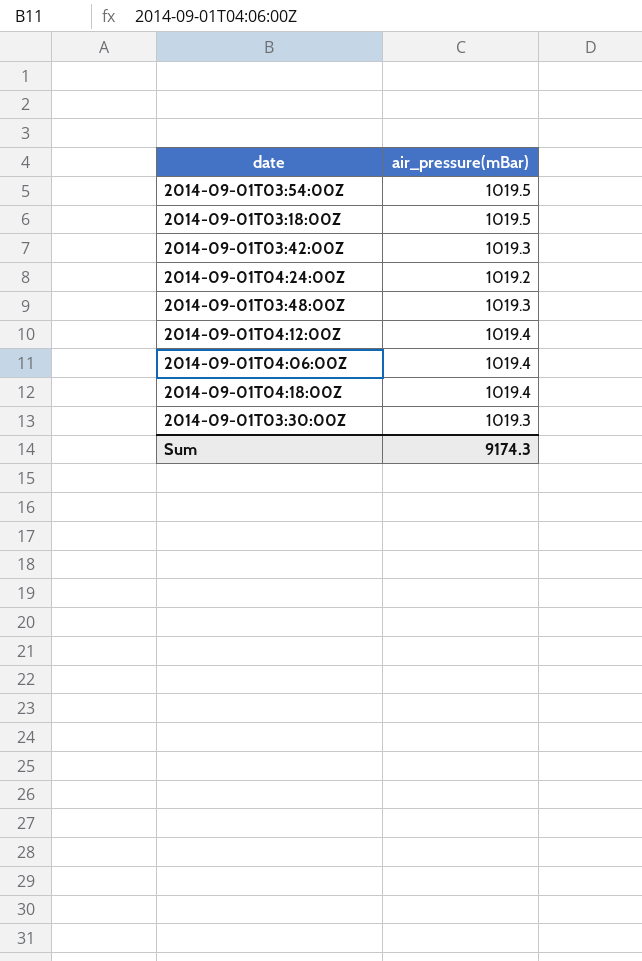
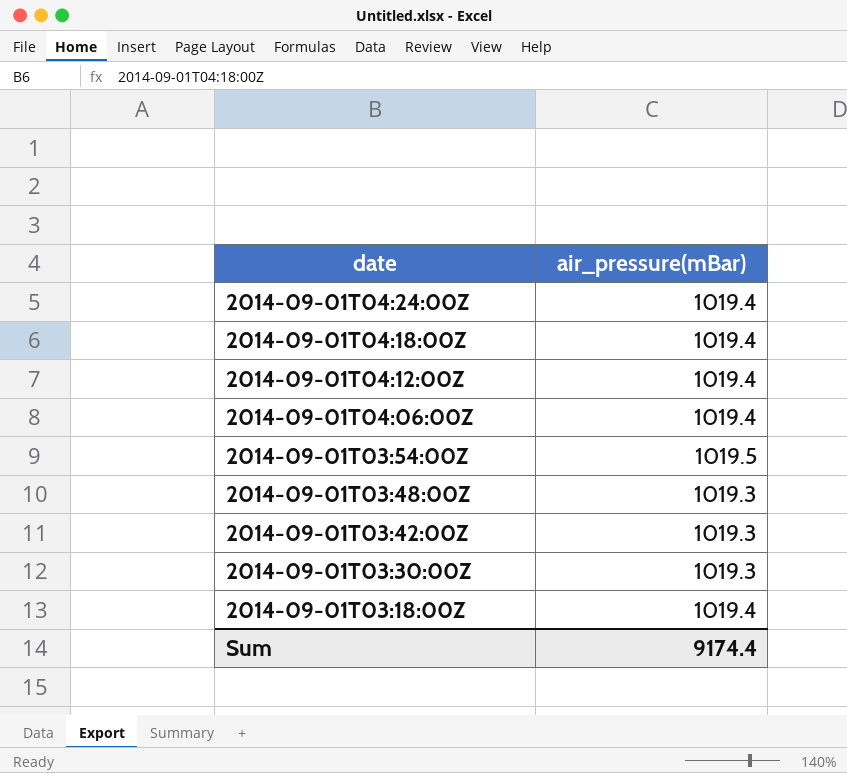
row order: none -> date descending
2014-09-01T04:24:00Z | air_pressure(mBar): 1019.2 -> 1019.4
2014-09-01T03:18:00Z | air_pressure(mBar): 1019.5 -> 1019.4
Sum | air_pressure(mBar): 9174.3 -> 9174.4

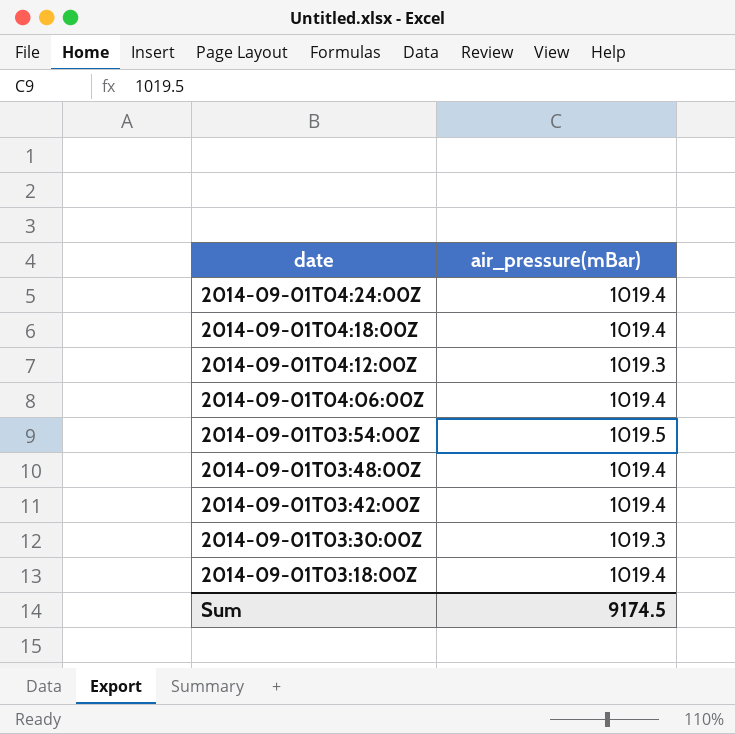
2014-09-01T04:12:00Z | air_pressure(mBar): 1019.4 -> 1019.3
2014-09-01T03:48:00Z | air_pressure(mBar): 1019.3 -> 1019.4
2014-09-01T03:42:00Z | air_pressure(mBar): 1019.3 -> 1019.4
Sum | air_pressure(mBar): 9174.4 -> 9174.5

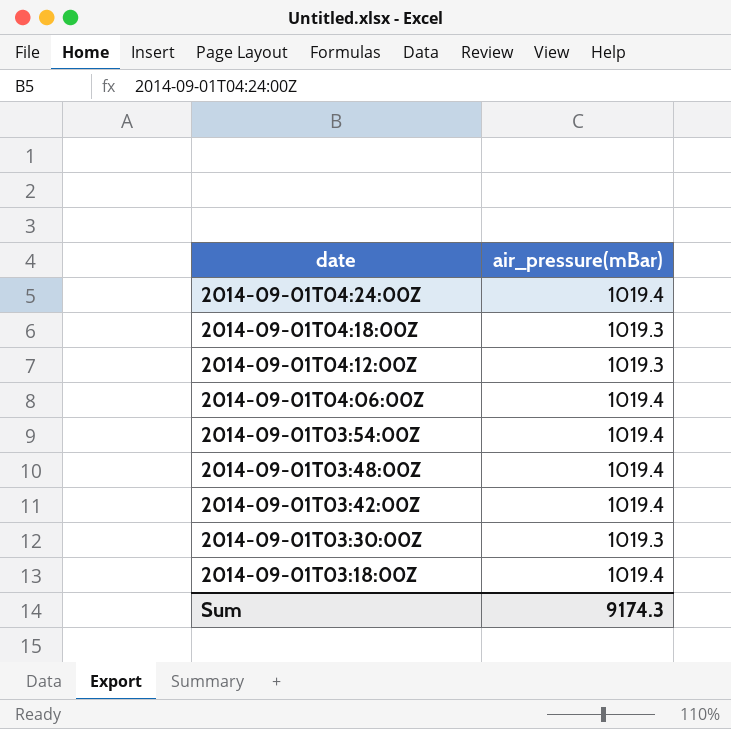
2014-09-01T04:18:00Z | air_pressure(mBar): 1019.4 -> 1019.3
2014-09-01T03:54:00Z | air_pressure(mBar): 1019.5 -> 1019.4
Sum | air_pressure(mBar): 9174.5 -> 9174.3

